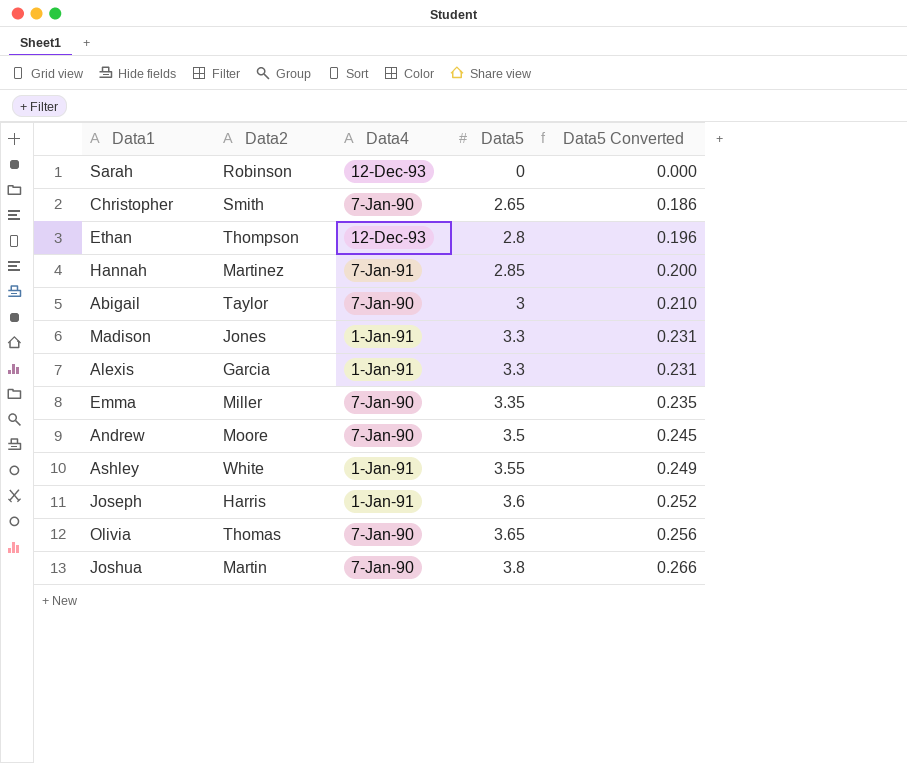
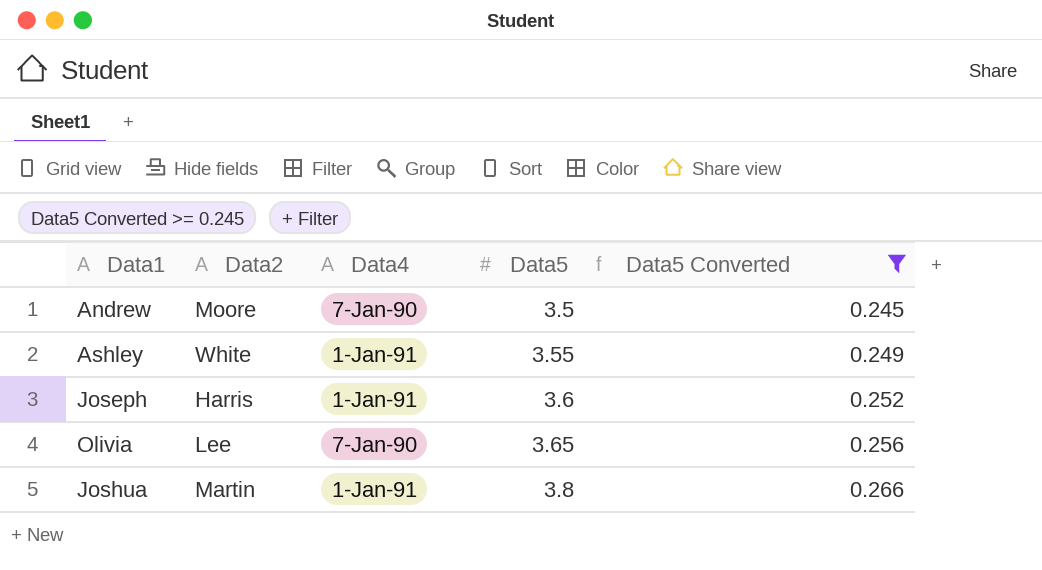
filter: none -> Data5 Converted >= 0.245
Olivia | Data2: Thomas -> Lee
Joshua | Data4: 7-Jan-90 -> 1-Jan-91

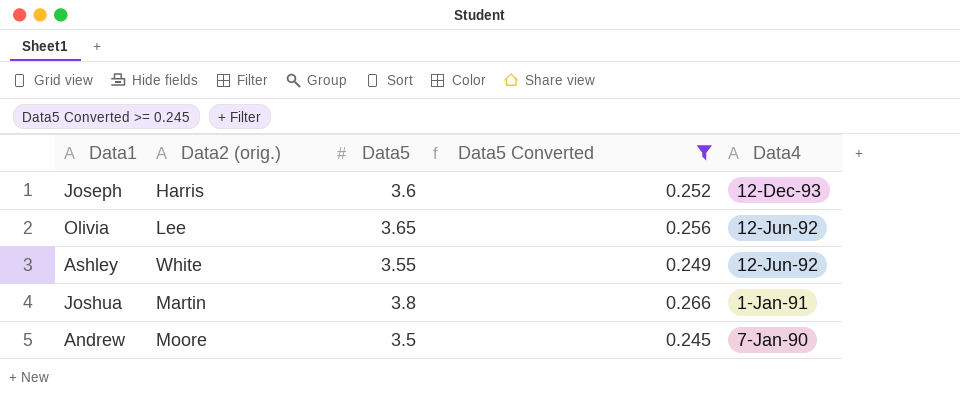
row order: Data5 ascending -> Data4 descending
column name: Data2 -> Data2 (orig.)
column Data4 | position: 3 -> 5
Joseph | Data4: 1-Jan-91 -> 12-Dec-93
Olivia | Data4: 7-Jan-90 -> 12-Jun-92
Ashley | Data4: 1-Jan-91 -> 12-Jun-92

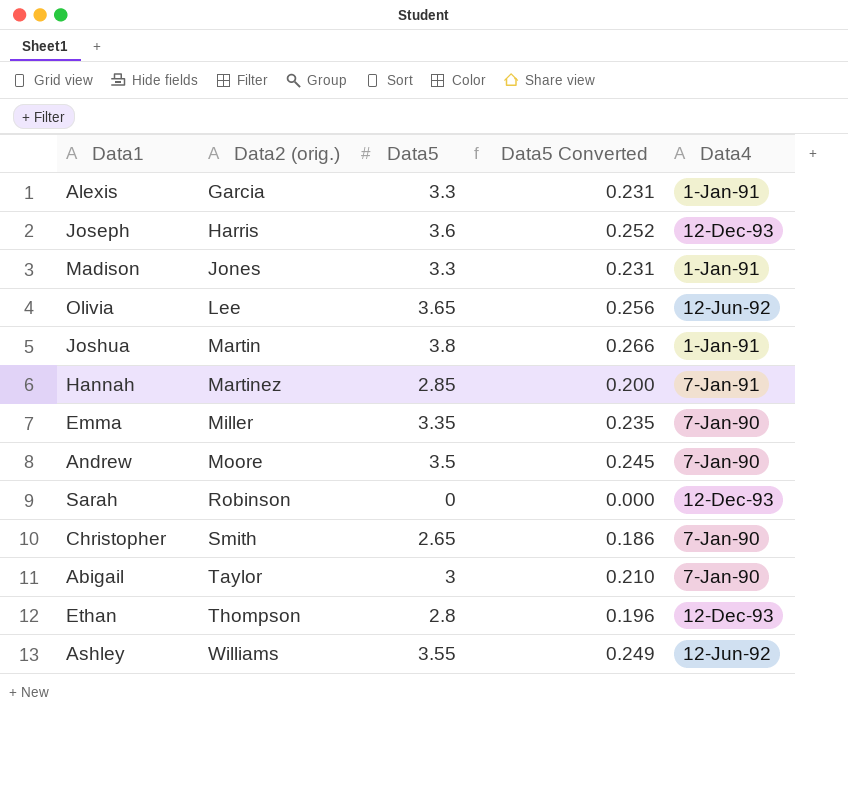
filter: Data5 Converted >= 0.245 -> none
row order: Data4 descending -> Data2 (orig.) ascending
Ashley | Data2 (orig.): White -> Williams

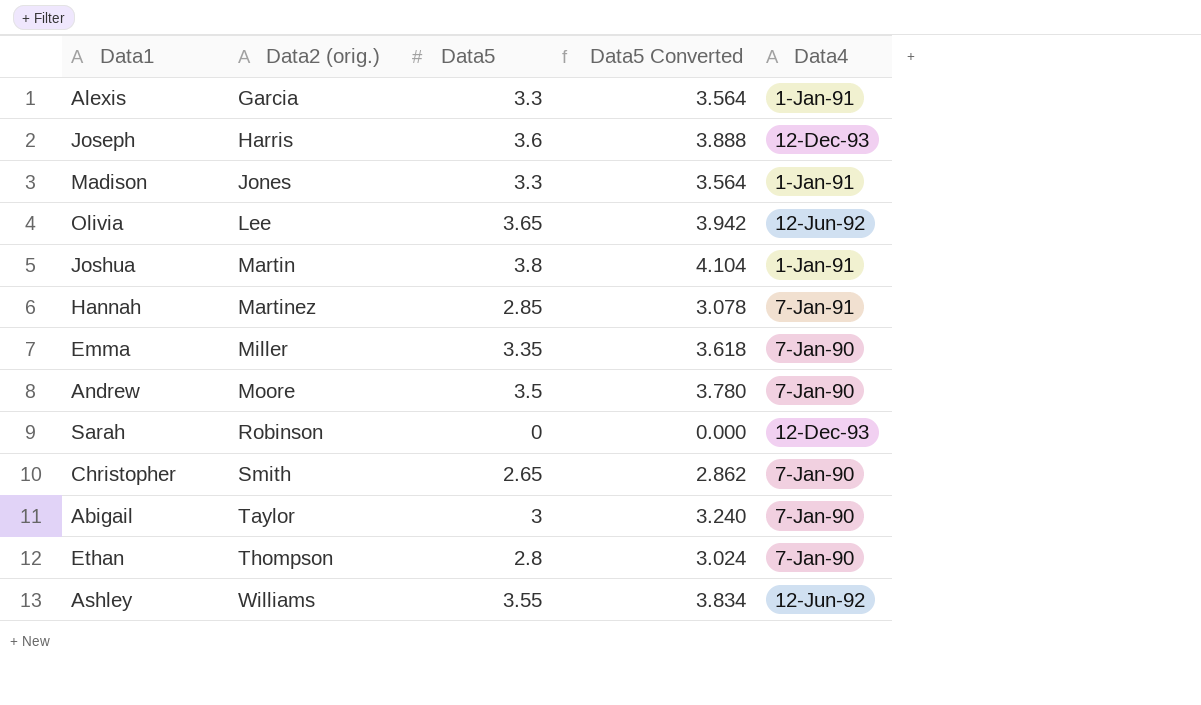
column Data5 Converted | formula: [Data5] * 0.07 -> [Data5] * 1.08
Ethan | Data4: 12-Dec-93 -> 7-Jan-90

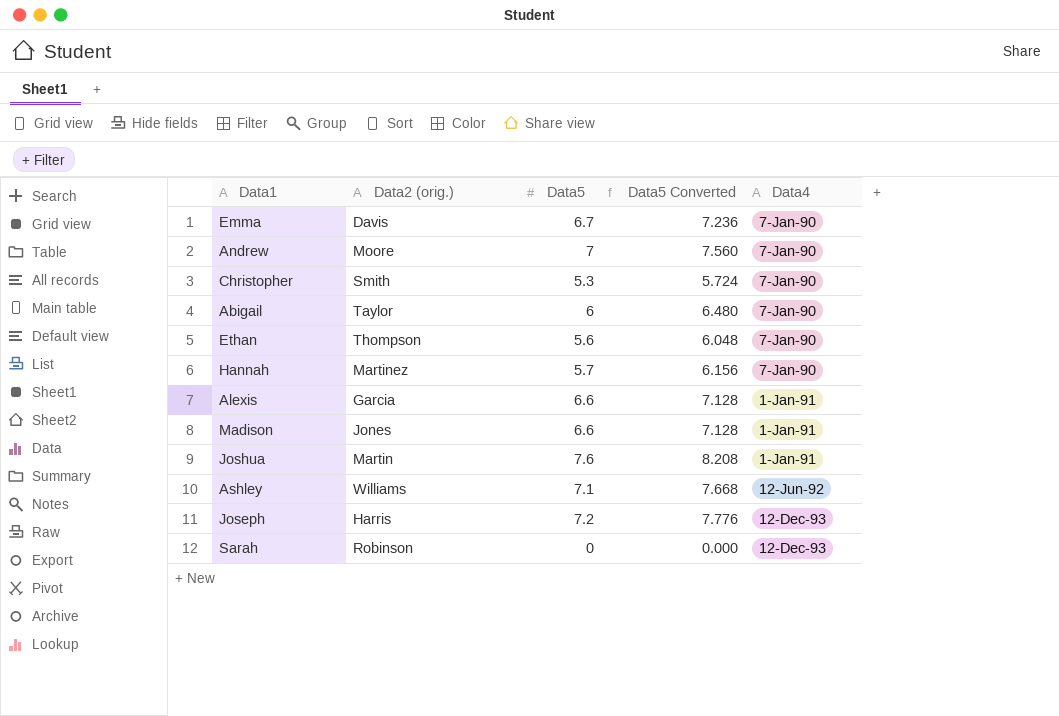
row order: Data2 (orig.) ascending -> Data4 ascending
row Olivia: Lee | 3.65 | 3.942 | 12-Jun-92 -> none
Emma | Data2 (orig.): Miller -> Davis
Emma | Data5: 3.35 -> 6.7
Emma | Data5 Converted: 3.618 -> 7.236
Andrew | Data5: 3.5 -> 7
Andrew | Data5 Converted: 3.780 -> 7.560
Christopher | Data5: 2.65 -> 5.3
Christopher | Data5 Converted: 2.862 -> 5.724
Abigail | Data5: 3 -> 6
Abigail | Data5 Converted: 3.240 -> 6.480
Ethan | Data5: 2.8 -> 5.6
Ethan | Data5 Converted: 3.024 -> 6.048
Hannah | Data5: 2.85 -> 5.7
Hannah | Data5 Converted: 3.078 -> 6.156
Hannah | Data4: 7-Jan-91 -> 7-Jan-90
Alexis | Data5: 3.3 -> 6.6
Alexis | Data5 Converted: 3.564 -> 7.128
Madison | Data5: 3.3 -> 6.6
Madison | Data5 Converted: 3.564 -> 7.128
Joshua | Data5: 3.8 -> 7.6
Joshua | Data5 Converted: 4.104 -> 8.208
Ashley | Data5: 3.55 -> 7.1
Ashley | Data5 Converted: 3.834 -> 7.668
Joseph | Data5: 3.6 -> 7.2
Joseph | Data5 Converted: 3.888 -> 7.776

